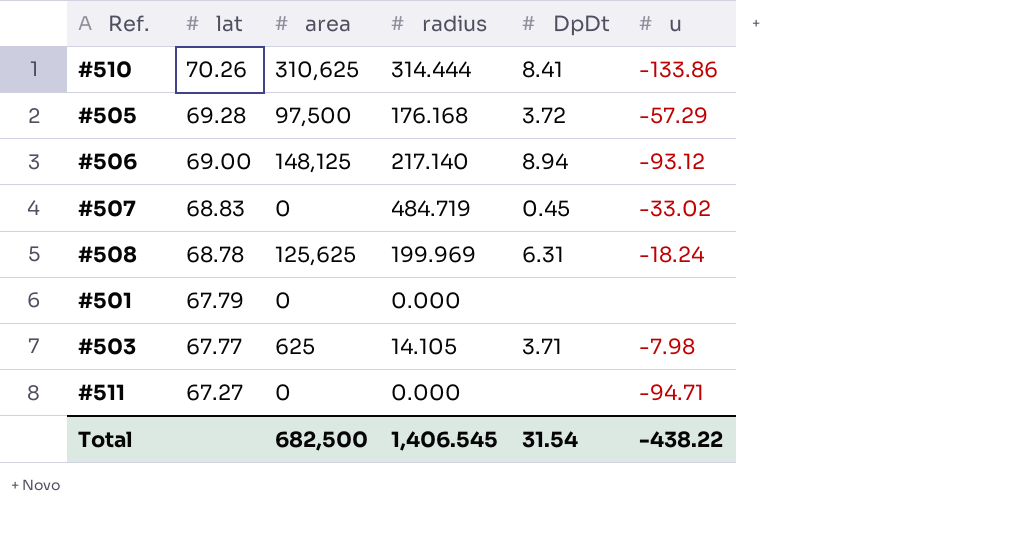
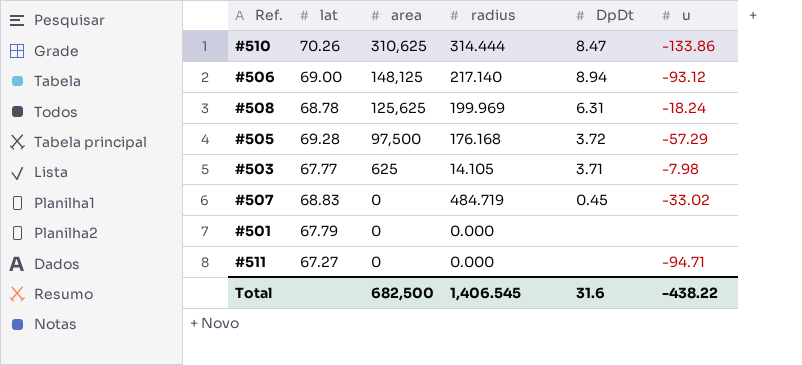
row order: lat descending -> area descending
#510 | DpDt: 8.41 -> 8.47
Total | DpDt: 31.54 -> 31.6

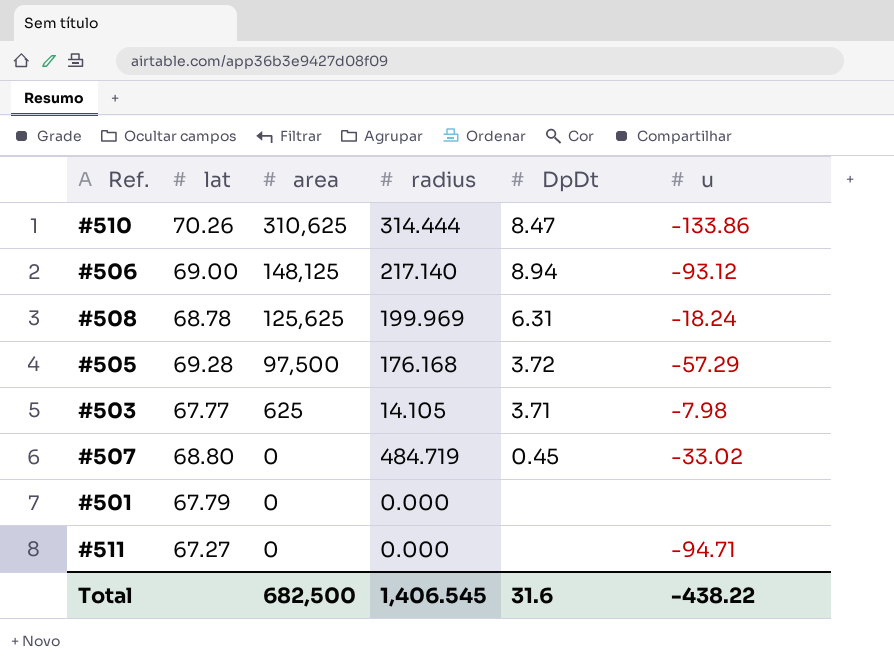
#507 | lat: 68.83 -> 68.80

